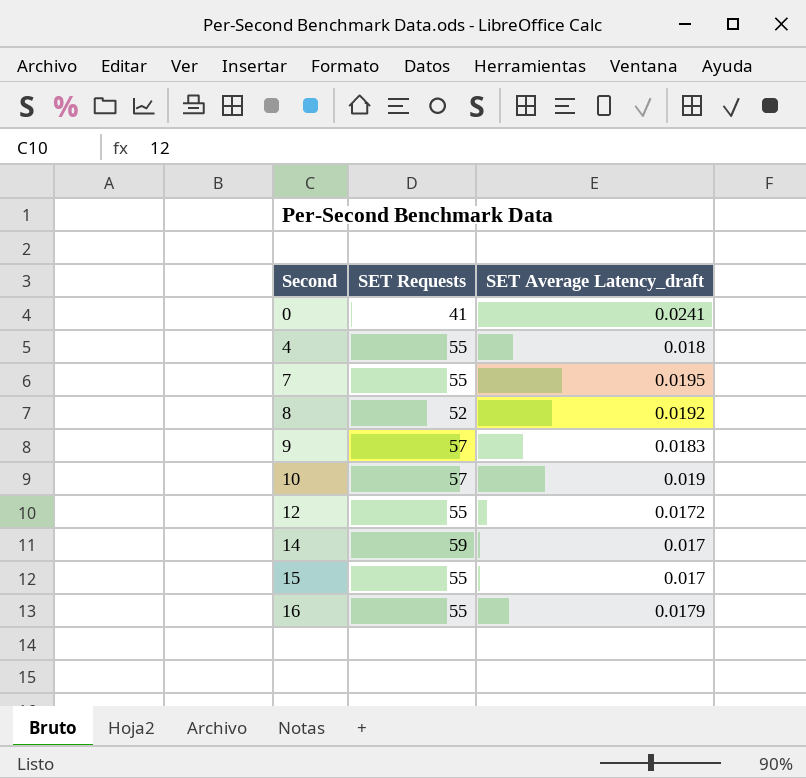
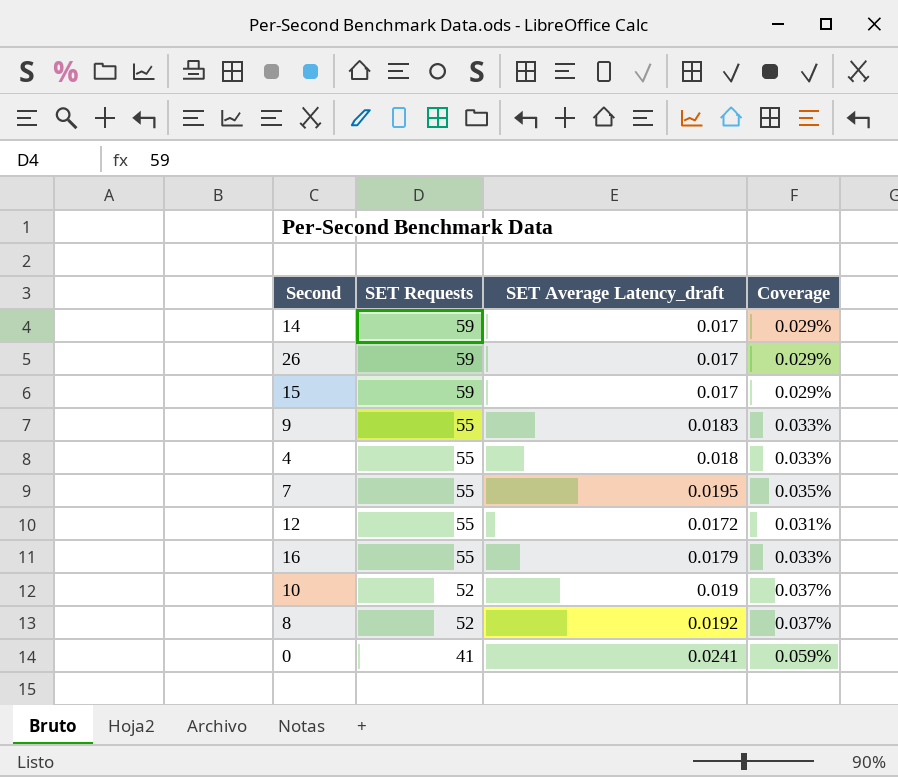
row order: Second ascending -> SET Requests descending
column Coverage | formula: none -> [SET Average Latency_draft] / [SET Requests]
row 26: none -> 59 | 0.017 | 0.029%
15 | SET Requests: 55 -> 59
9 | SET Requests: 57 -> 55
10 | SET Requests: 57 -> 52

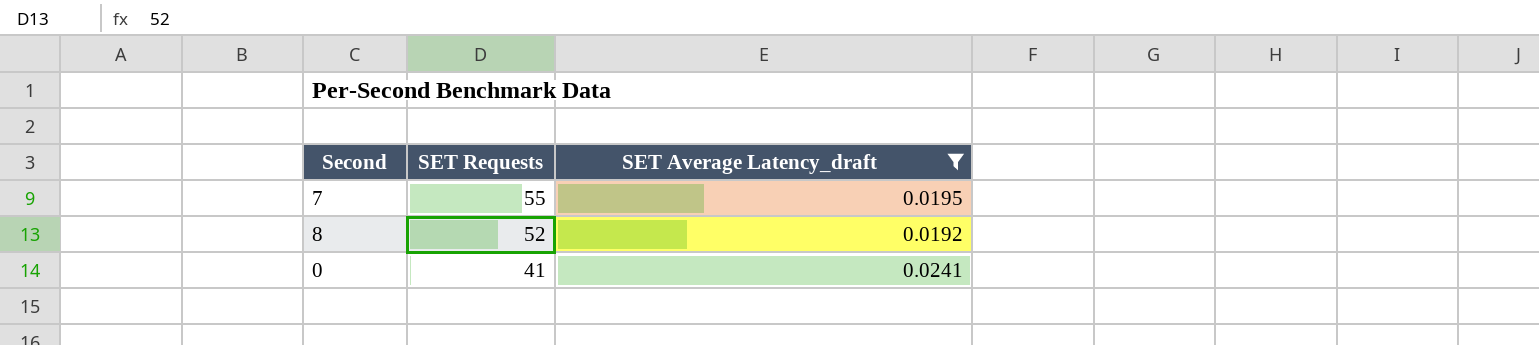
filter: none -> SET Average Latency_draft >= 0.0192
column Coverage | formula: [SET Average Latency_draft] / [SET Requests] -> none

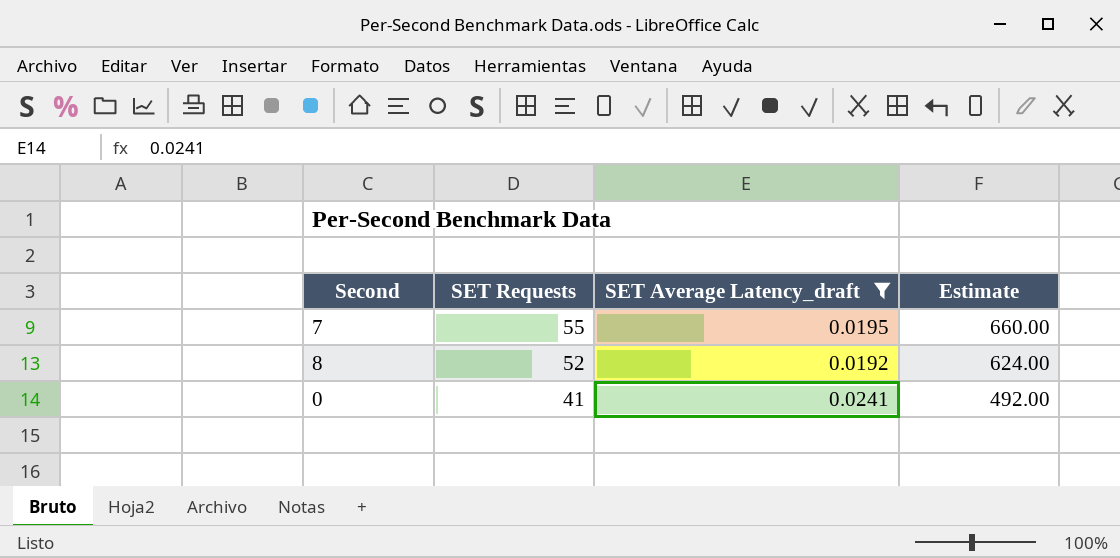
column Estimate | formula: none -> [SET Requests] * 12

